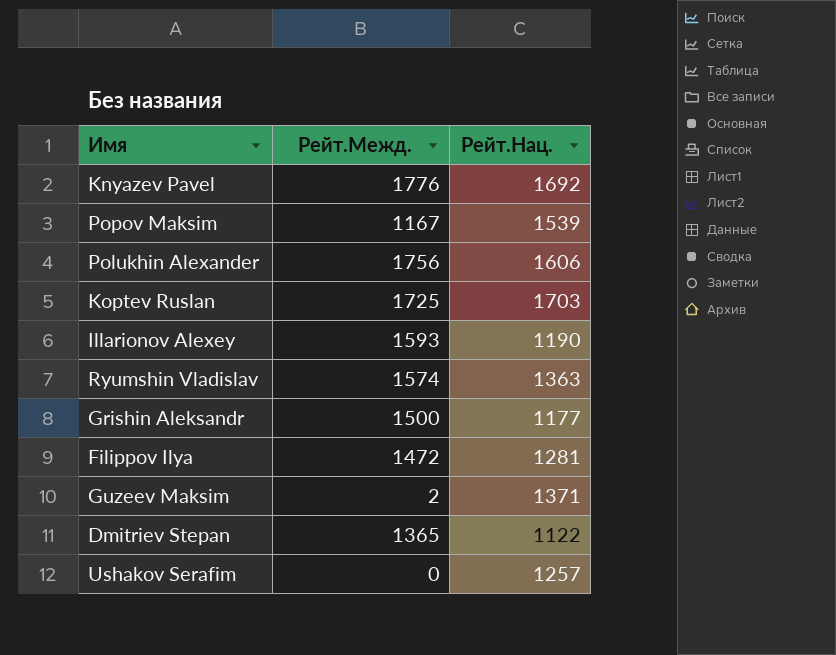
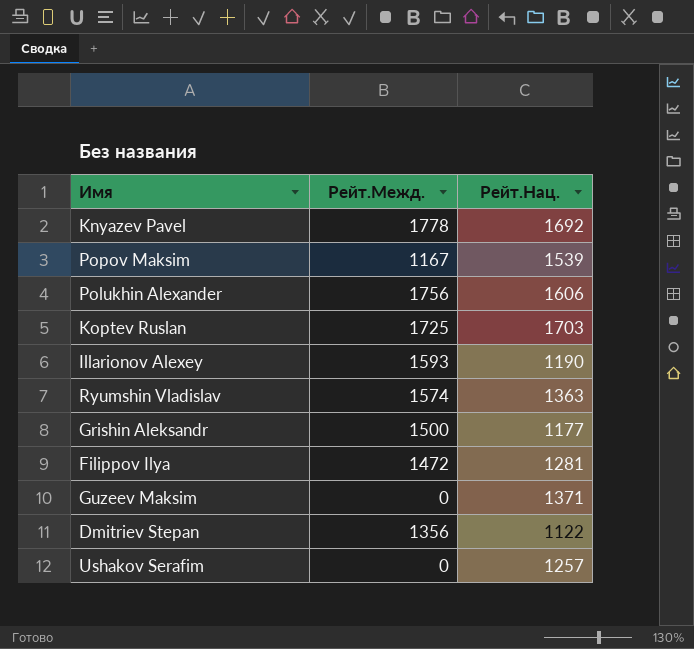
Knyazev Pavel | Рейт.Межд.: 1776 -> 1778
Guzeev Maksim | Рейт.Межд.: 2 -> 0
Dmitriev Stepan | Рейт.Межд.: 1365 -> 1356

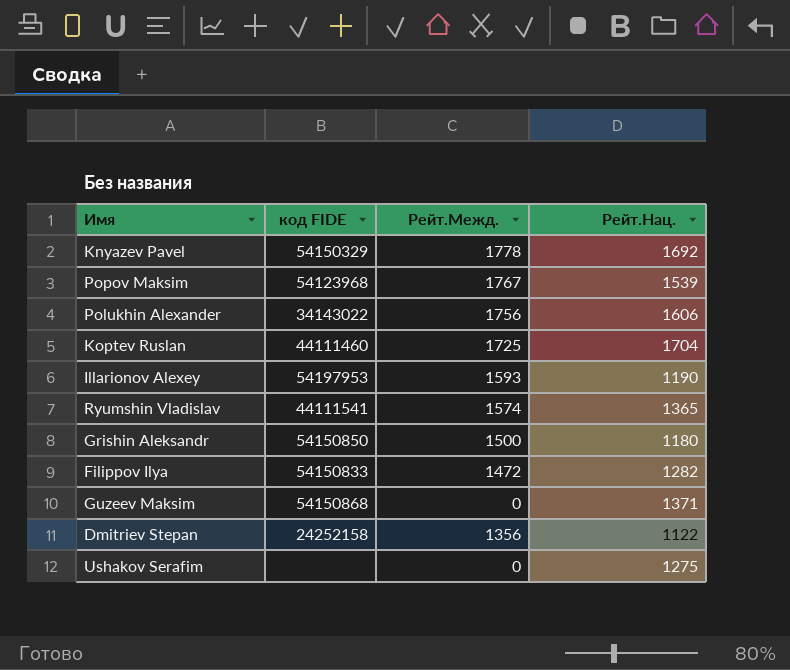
column код FIDE | position: none -> 2
Popov Maksim | Рейт.Межд.: 1167 -> 1767
Koptev Ruslan | Рейт.Нац.: 1703 -> 1704
Ryumshin Vladislav | Рейт.Нац.: 1363 -> 1365
Grishin Aleksandr | Рейт.Нац.: 1177 -> 1180
Filippov Ilya | Рейт.Нац.: 1281 -> 1282
Ushakov Serafim | Рейт.Нац.: 1257 -> 1275

